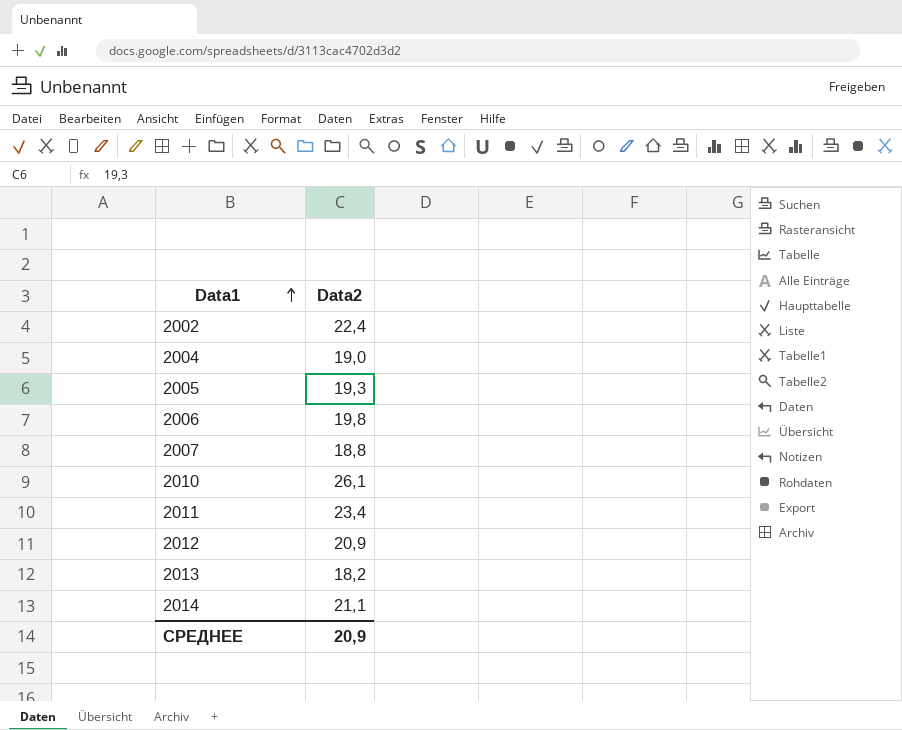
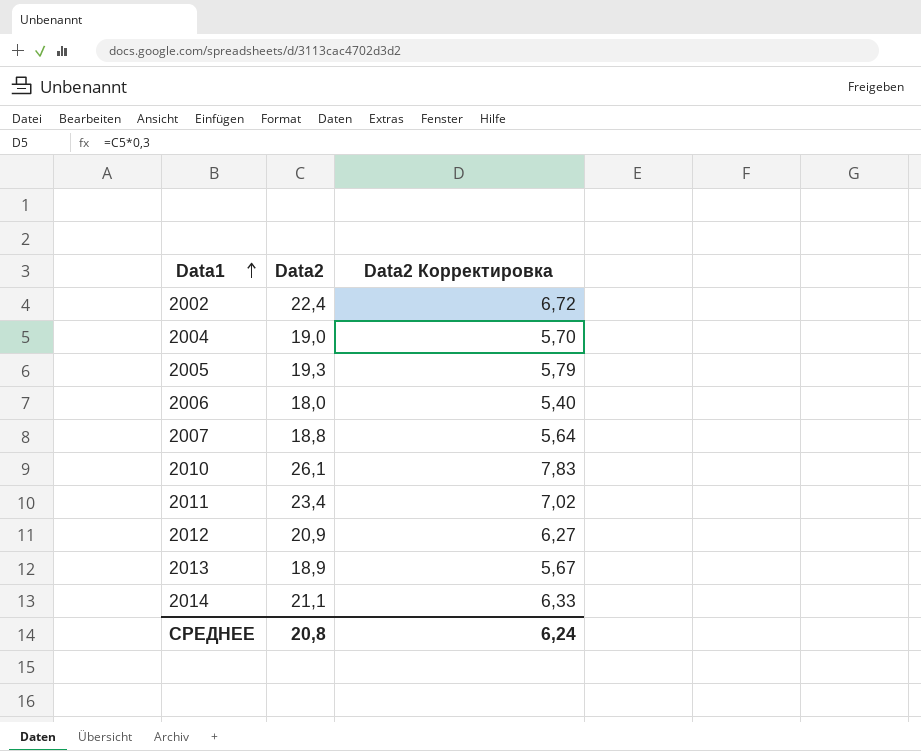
column Data2 Корректировка | formula: none -> [Data2] * 0,3
2006 | Data2: 19,8 -> 18,0
2013 | Data2: 18,2 -> 18,9
СРЕДНЕЕ | Data2: 20,9 -> 20,8

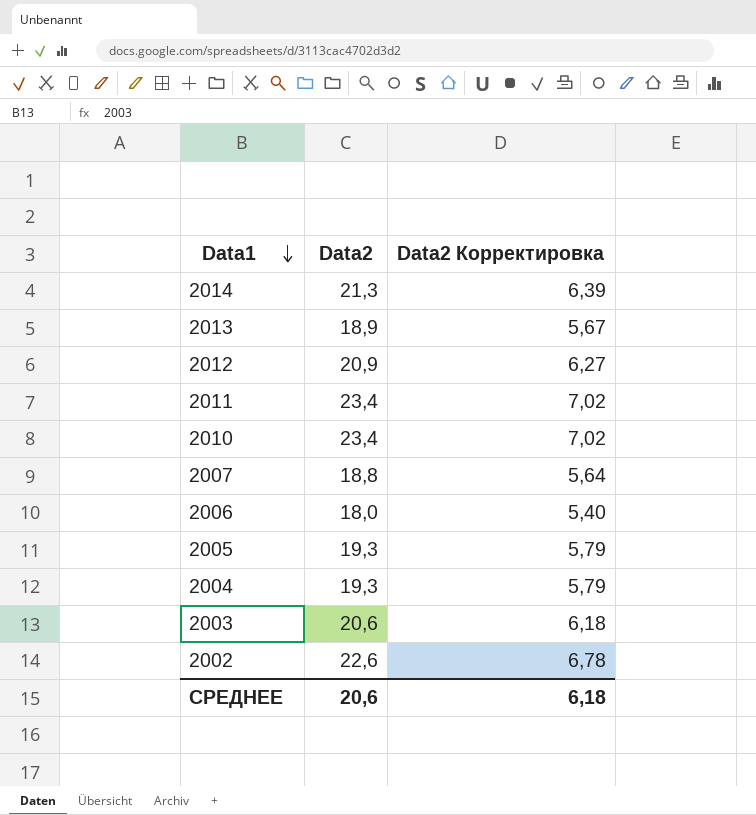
row order: Data1 ascending -> Data1 descending
2014 | Data2: 21,1 -> 21,3
2014 | Data2 Корректировка: 6,33 -> 6,39
2010 | Data2: 26,1 -> 23,4
2010 | Data2 Корректировка: 7,83 -> 7,02
2004 | Data2: 19,0 -> 19,3
2004 | Data2 Корректировка: 5,70 -> 5,79
row 2003: none -> 20,6 | 6,18
2002 | Data2: 22,4 -> 22,6
2002 | Data2 Корректировка: 6,72 -> 6,78
СРЕДНЕЕ | Data2: 20,8 -> 20,6
СРЕДНЕЕ | Data2 Корректировка: 6,24 -> 6,18

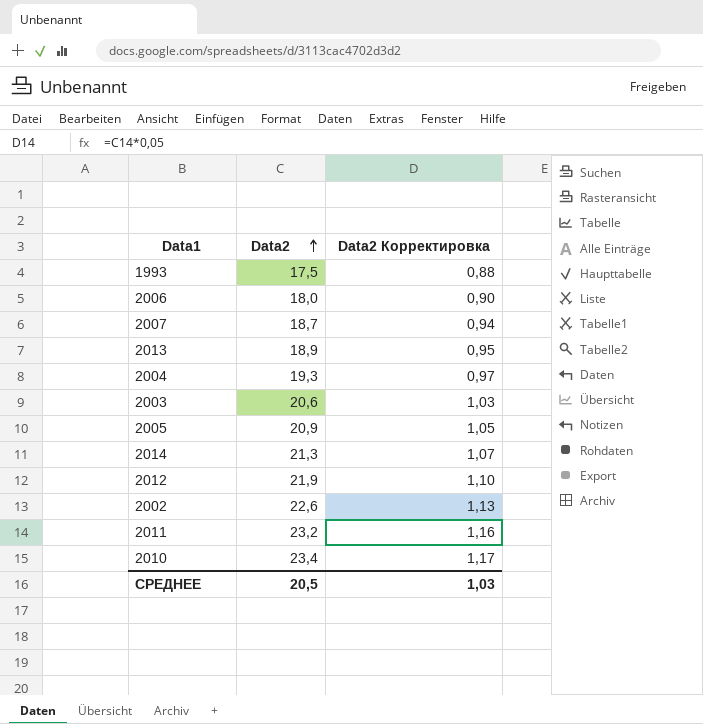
row order: Data1 descending -> Data2 ascending
column Data2 Корректировка | formula: [Data2] * 0,3 -> [Data2] * 0,05
row 1993: none -> 17,5 | 0,88
2007 | Data2: 18,8 -> 18,7
2005 | Data2: 19,3 -> 20,9
2012 | Data2: 20,9 -> 21,9
2011 | Data2: 23,4 -> 23,2
СРЕДНЕЕ | Data2: 20,6 -> 20,5
СРЕДНЕЕ | Data2 Корректировка: 6,18 -> 1,03

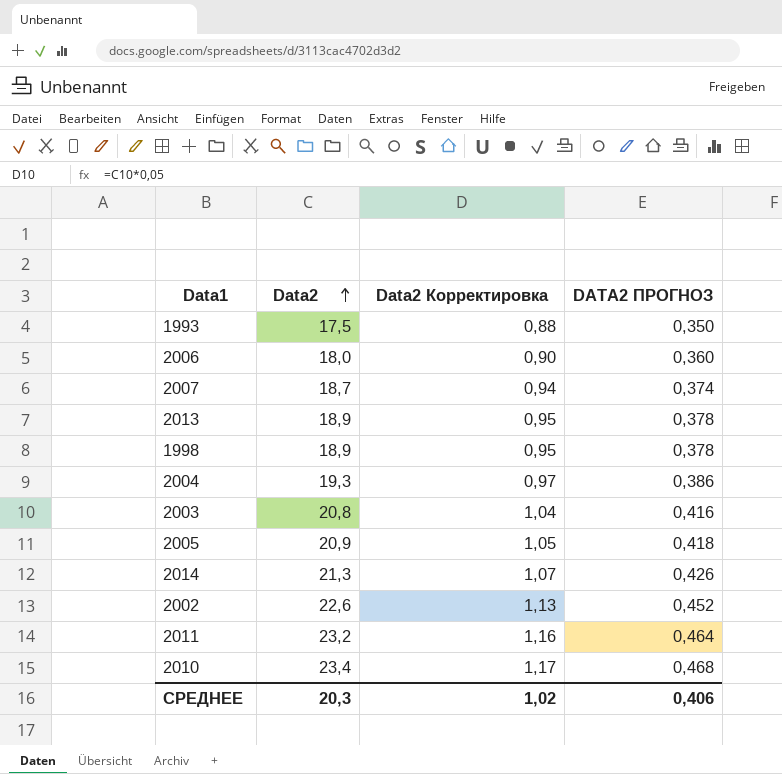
column DATA2 ПРОГНОЗ | formula: none -> [Data2] * 0,02
row 2012: 21,9 | 1,10 -> none
row 1998: none -> 18,9 | 0,95 | 0,378
2003 | Data2: 20,6 -> 20,8
2003 | Data2 Корректировка: 1,03 -> 1,04
СРЕДНЕЕ | Data2: 20,5 -> 20,3
СРЕДНЕЕ | Data2 Корректировка: 1,03 -> 1,02

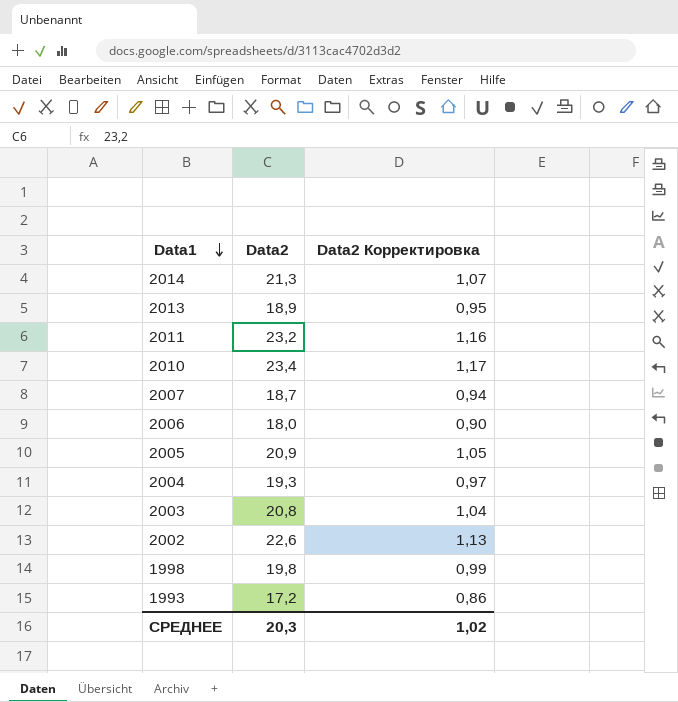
row order: Data2 ascending -> Data1 descending
column DATA2 ПРОГНОЗ | formula: [Data2] * 0,02 -> none
1998 | Data2: 18,9 -> 19,8
1998 | Data2 Корректировка: 0,95 -> 0,99
1993 | Data2: 17,5 -> 17,2
1993 | Data2 Корректировка: 0,88 -> 0,86

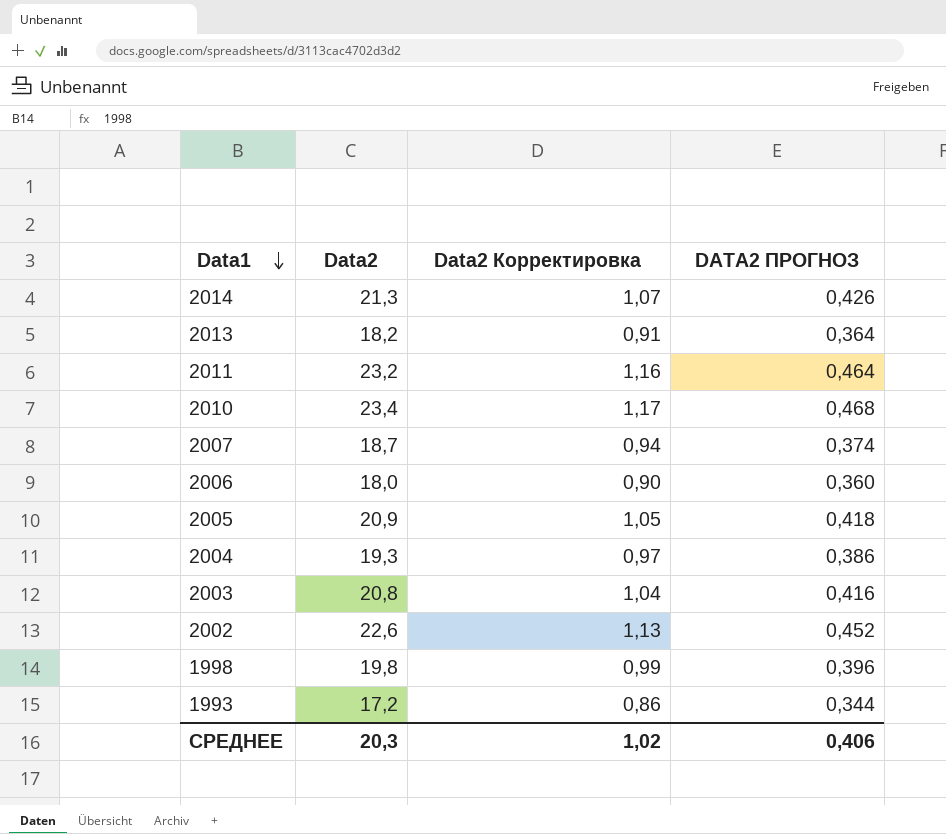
column DATA2 ПРОГНОЗ | formula: none -> [Data2] * 0,02
2013 | Data2: 18,9 -> 18,2
2013 | Data2 Корректировка: 0,95 -> 0,91

